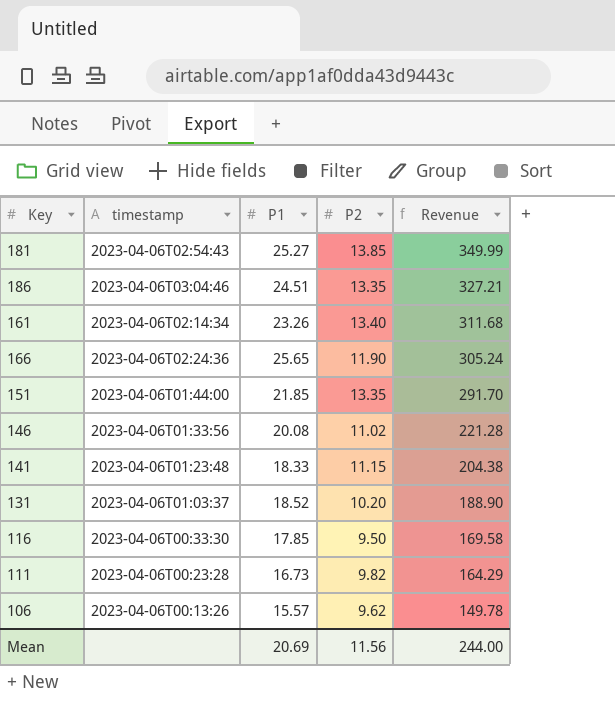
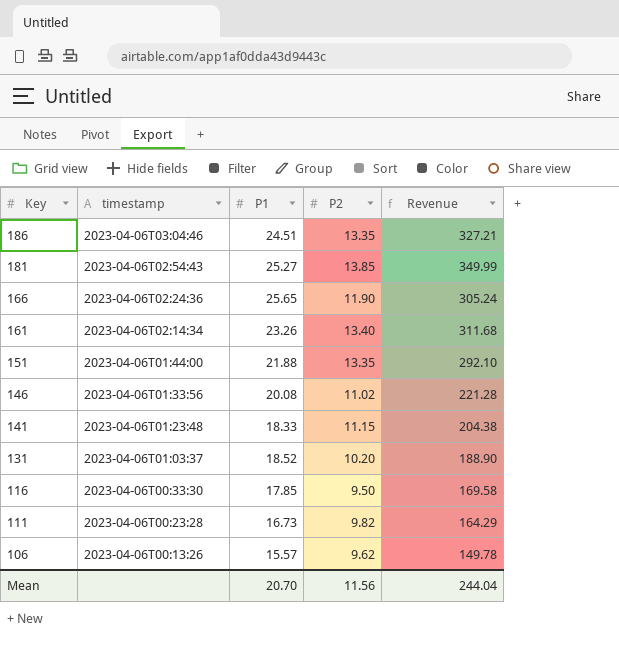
row order: Revenue descending -> Key descending
151 | P1: 21.85 -> 21.88
151 | Revenue: 291.70 -> 292.10
Mean | P1: 20.69 -> 20.70
Mean | Revenue: 244.00 -> 244.04

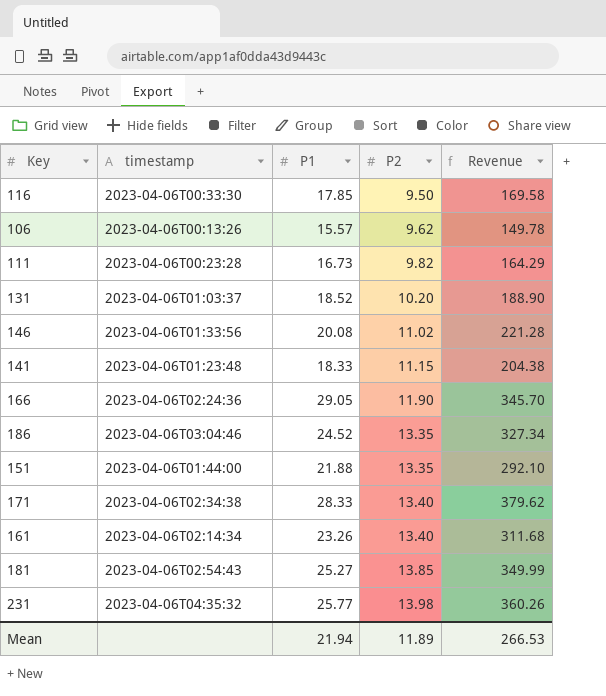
row order: Key descending -> P2 ascending
166 | P1: 25.65 -> 29.05
166 | Revenue: 305.24 -> 345.70
186 | P1: 24.51 -> 24.52
186 | Revenue: 327.21 -> 327.34
row 171: none -> 2023-04-06T02:34:38 | 28.33 | 13.40 | 379.62
row 231: none -> 2023-04-06T04:35:32 | 25.77 | 13.98 | 360.26
Mean | P1: 20.70 -> 21.94
Mean | P2: 11.56 -> 11.89
Mean | Revenue: 244.04 -> 266.53

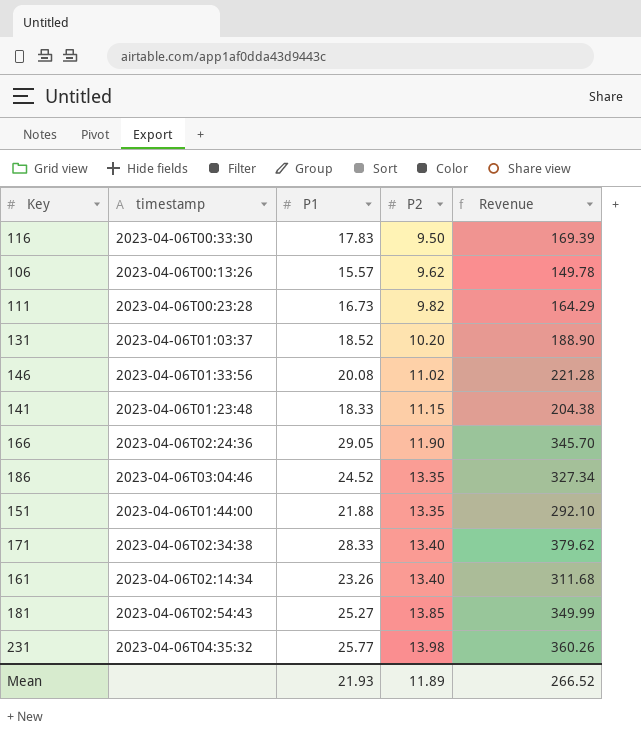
116 | P1: 17.85 -> 17.83
116 | Revenue: 169.58 -> 169.39
Mean | P1: 21.94 -> 21.93
Mean | Revenue: 266.53 -> 266.52

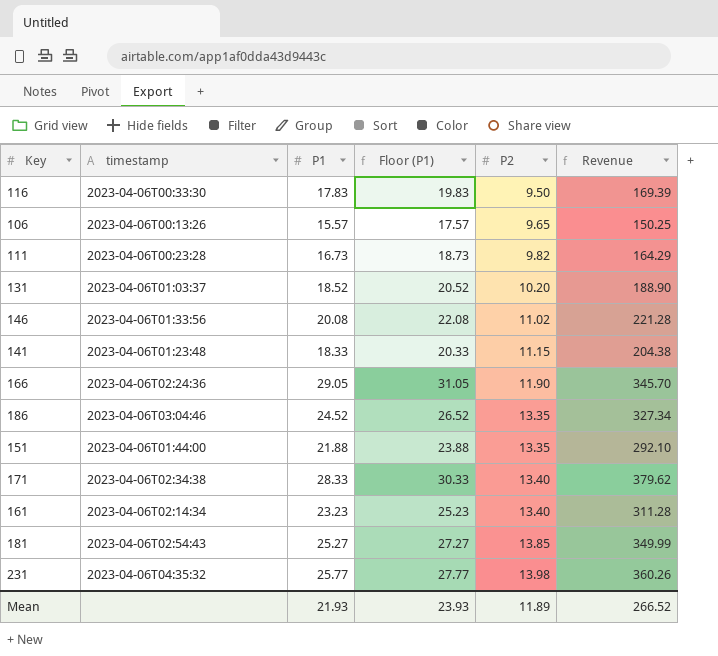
column Floor (P1) | formula: none -> [P1] + 2
106 | P2: 9.62 -> 9.65
106 | Revenue: 149.78 -> 150.25
161 | P1: 23.26 -> 23.23
161 | Revenue: 311.68 -> 311.28

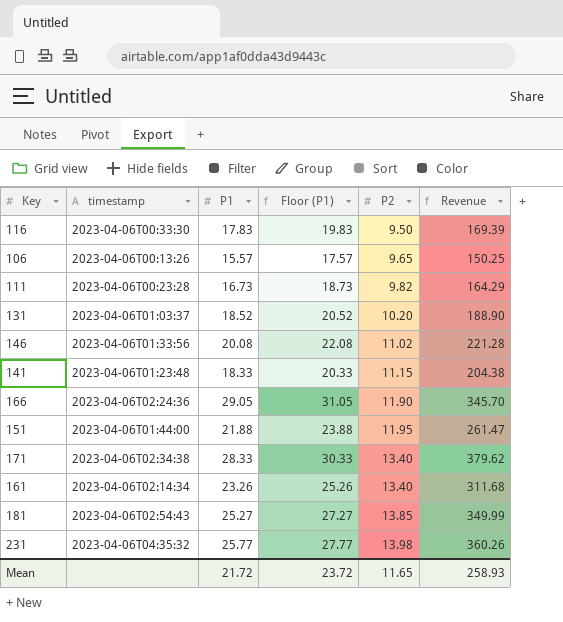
row 186: 2023-04-06T03:04:46 | 24.52 | 26.52 | 13.35 | 327.34 -> none
151 | P2: 13.35 -> 11.95
151 | Revenue: 292.10 -> 261.47
161 | P1: 23.23 -> 23.26
161 | Floor (P1): 25.23 -> 25.26
161 | Revenue: 311.28 -> 311.68
Mean | P1: 21.93 -> 21.72
Mean | Floor (P1): 23.93 -> 23.72
Mean | P2: 11.89 -> 11.65
Mean | Revenue: 266.52 -> 258.93

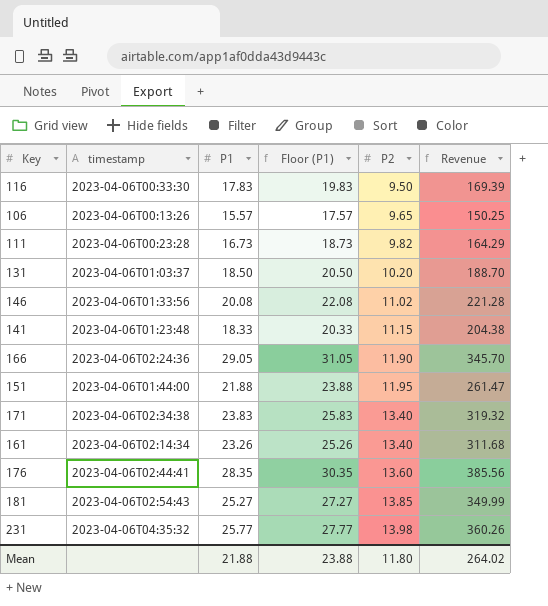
131 | P1: 18.52 -> 18.50
131 | Floor (P1): 20.52 -> 20.50
131 | Revenue: 188.90 -> 188.70
171 | P1: 28.33 -> 23.83
171 | Floor (P1): 30.33 -> 25.83
171 | Revenue: 379.62 -> 319.32
row 176: none -> 2023-04-06T02:44:41 | 28.35 | 30.35 | 13.60 | 385.56
Mean | P1: 21.72 -> 21.88
Mean | Floor (P1): 23.72 -> 23.88
Mean | P2: 11.65 -> 11.80
Mean | Revenue: 258.93 -> 264.02

